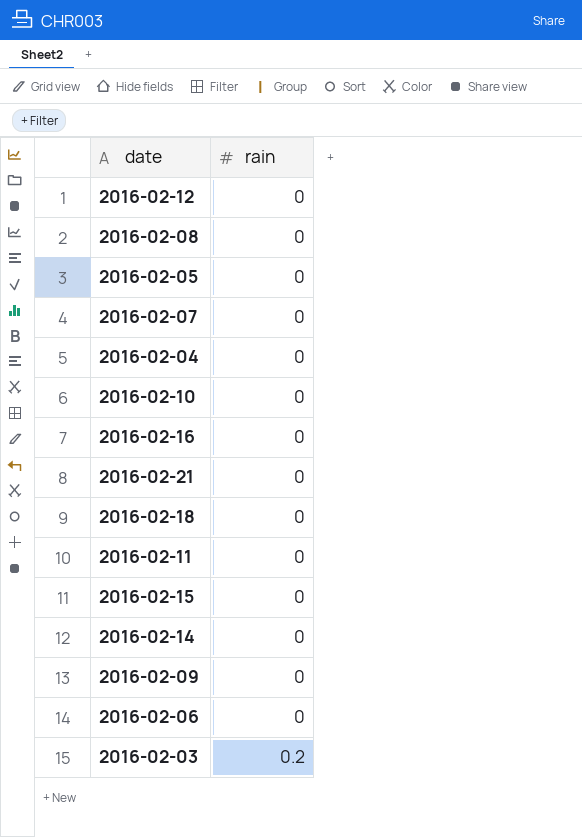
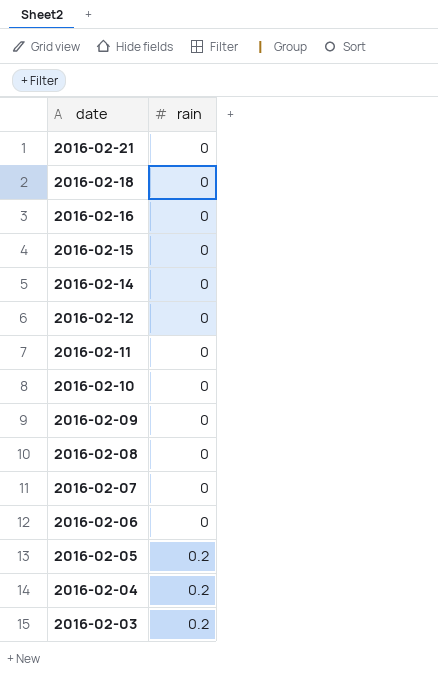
row order: rain ascending -> date descending
2016-02-05 | rain: 0 -> 0.2
2016-02-04 | rain: 0 -> 0.2

